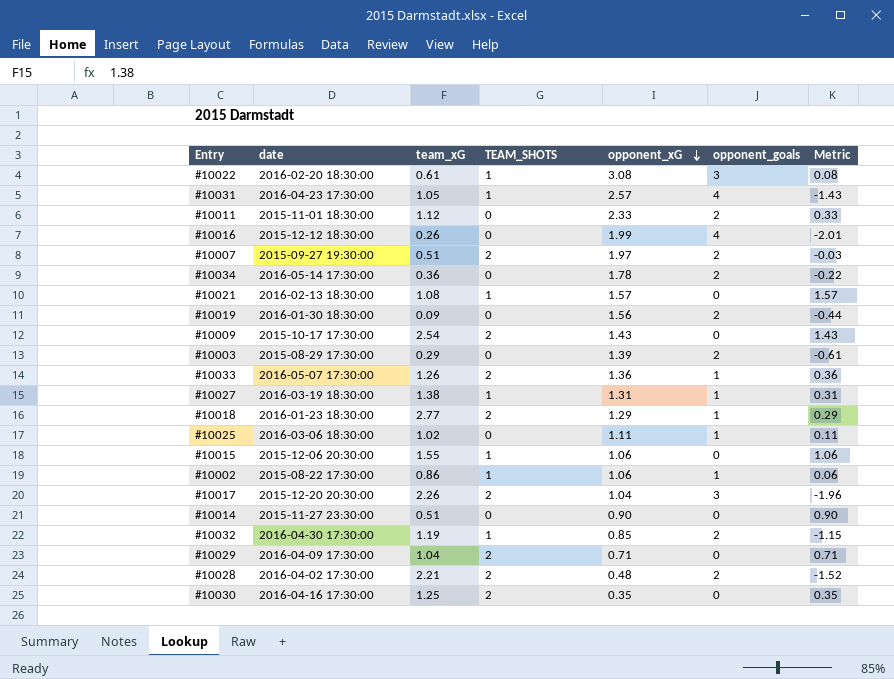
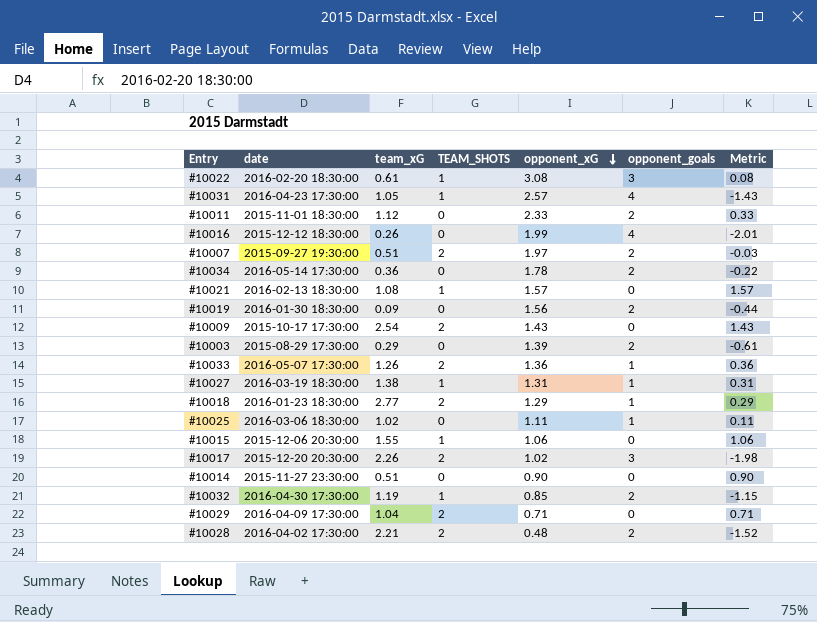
row #10002: 2015-08-22 17:30:00 | 0.86 | 1 | 1.06 | 1 | 0.06 -> none
row #10030: 2016-04-16 17:30:00 | 1.25 | 2 | 0.35 | 0 | 0.35 -> none
#10017 | opponent_xG: 1.04 -> 1.02
#10017 | Metric: -1.96 -> -1.98

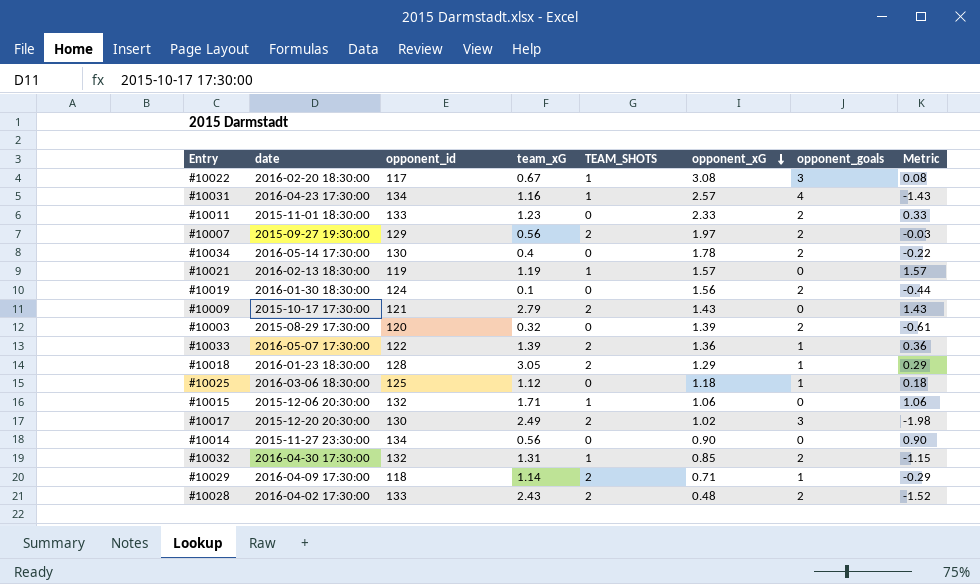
column opponent_id | position: none -> 3
row #10016: 2015-12-12 18:30:00 | 0.26 | 0 | 1.99 | 4 | -2.01 -> none
row #10027: 2016-03-19 18:30:00 | 1.38 | 1 | 1.31 | 1 | 0.31 -> none
#10022 | team_xG: 0.61 -> 0.67
#10031 | team_xG: 1.05 -> 1.16
#10011 | team_xG: 1.12 -> 1.23
#10007 | team_xG: 0.51 -> 0.56
#10034 | team_xG: 0.36 -> 0.4
#10021 | team_xG: 1.08 -> 1.19
#10019 | team_xG: 0.09 -> 0.1
#10009 | team_xG: 2.54 -> 2.79
#10003 | team_xG: 0.29 -> 0.32
#10033 | team_xG: 1.26 -> 1.39
#10018 | team_xG: 2.77 -> 3.05
#10025 | team_xG: 1.02 -> 1.12
#10025 | opponent_xG: 1.11 -> 1.18
#10025 | Metric: 0.11 -> 0.18
#10015 | team_xG: 1.55 -> 1.71
#10017 | team_xG: 2.26 -> 2.49
#10014 | team_xG: 0.51 -> 0.56
#10032 | team_xG: 1.19 -> 1.31
#10029 | team_xG: 1.04 -> 1.14
#10029 | opponent_goals: 0 -> 1
#10029 | Metric: 0.71 -> -0.29
#10028 | team_xG: 2.21 -> 2.43

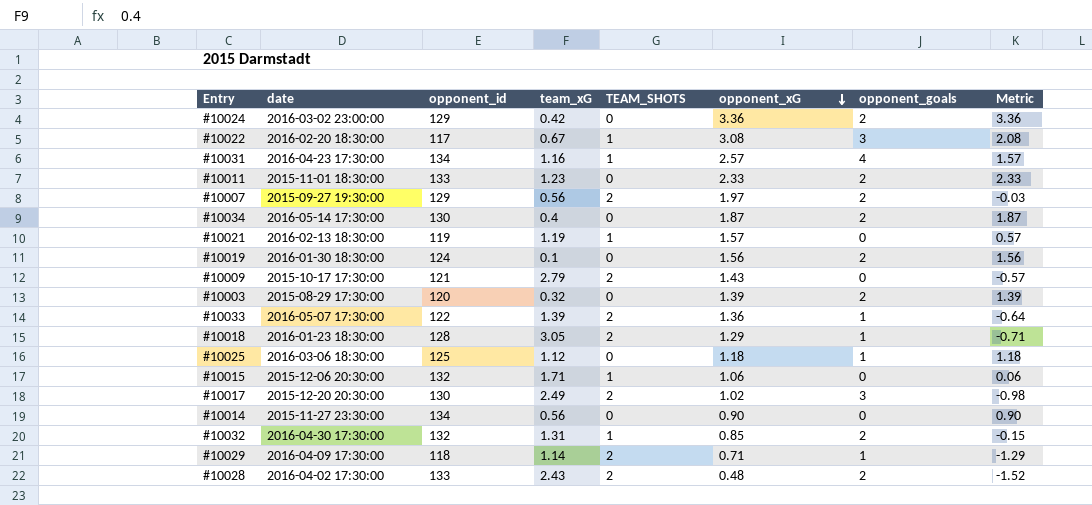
column Metric | formula: [opponent_xG] - [opponent_goals] -> [opponent_xG] - [TEAM_SHOTS]
row #10024: none -> 2016-03-02 23:00:00 | 129 | 0.42 | 0 | 3.36 | 2 | 3.36
#10034 | opponent_xG: 1.78 -> 1.87

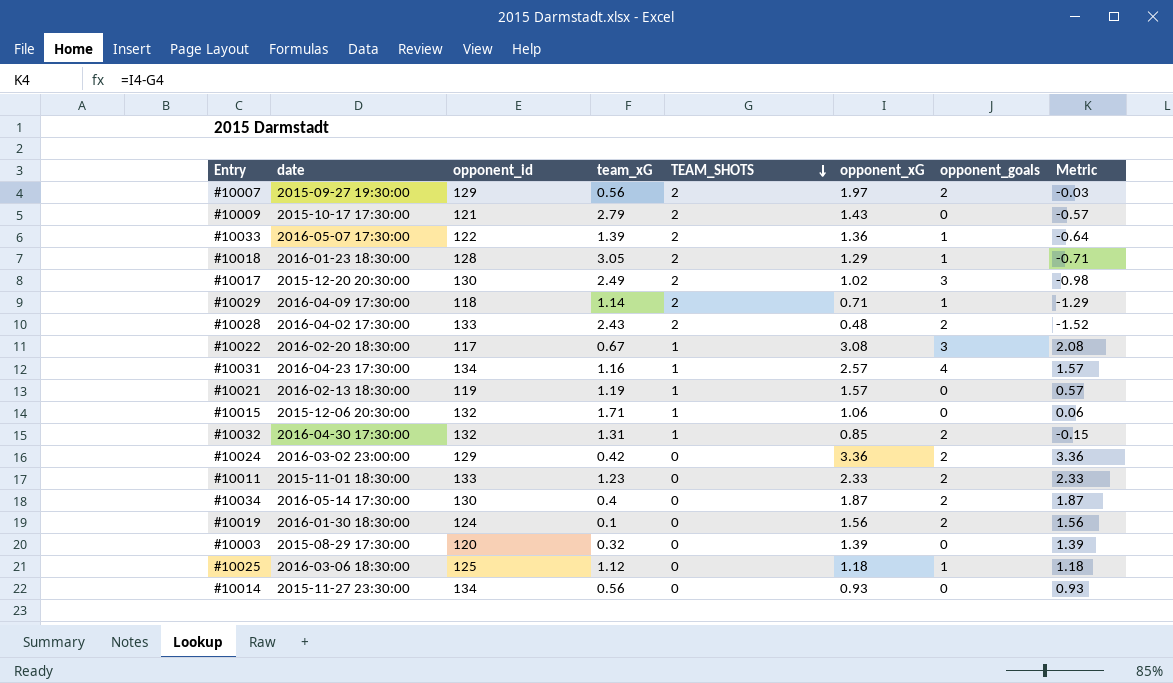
row order: opponent_xG descending -> TEAM_SHOTS descending
#10003 | opponent_goals: 2 -> 0
#10014 | opponent_xG: 0.90 -> 0.93
#10014 | Metric: 0.90 -> 0.93

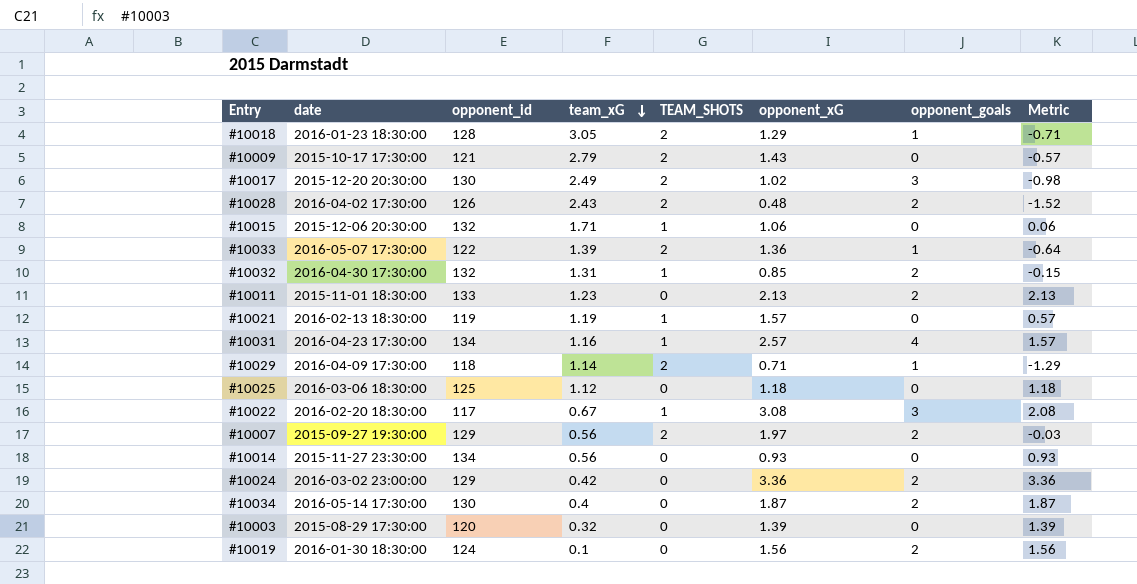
row order: TEAM_SHOTS descending -> team_xG descending
#10028 | opponent_id: 133 -> 126
#10011 | opponent_xG: 2.33 -> 2.13
#10011 | Metric: 2.33 -> 2.13
#10025 | opponent_goals: 1 -> 0

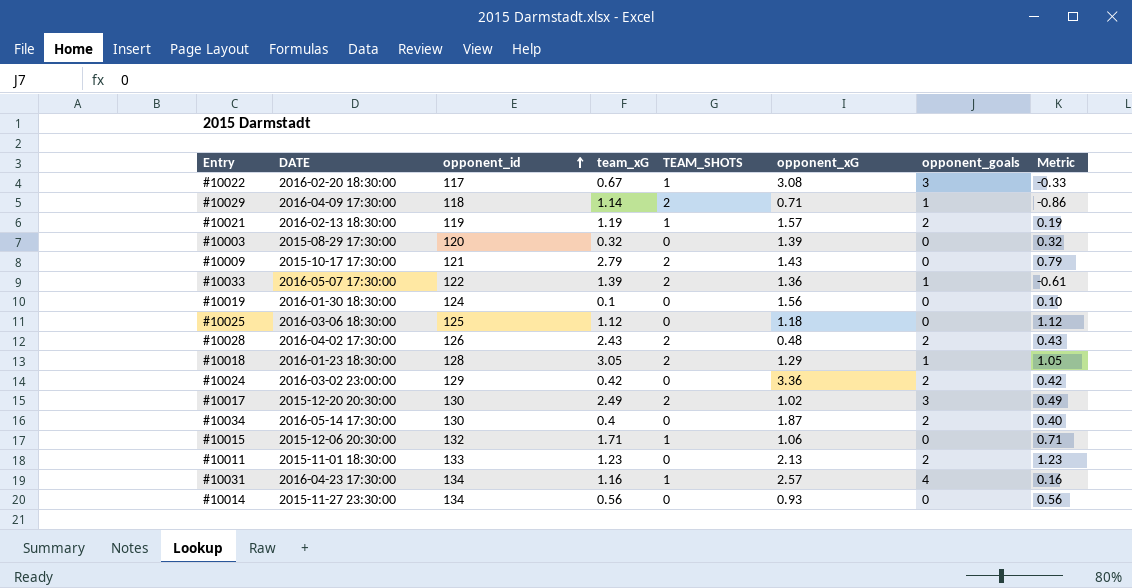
row order: team_xG descending -> opponent_id ascending
column name: date -> DATE
column Metric | formula: [opponent_xG] - [TEAM_SHOTS] -> [team_xG] - [TEAM_SHOTS]
row #10032: 2016-04-30 17:30:00 | 132 | 1.31 | 1 | 0.85 | 2 | -0.15 -> none
row #10007: 2015-09-27 19:30:00 | 129 | 0.56 | 2 | 1.97 | 2 | -0.03 -> none
#10021 | opponent_goals: 0 -> 2
#10019 | opponent_goals: 2 -> 0

